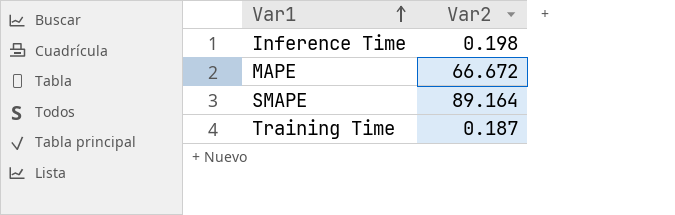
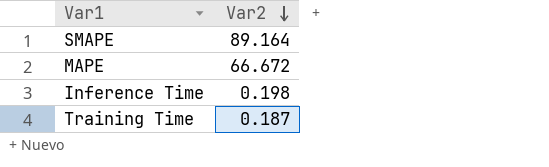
row order: Var1 ascending -> Var2 descending

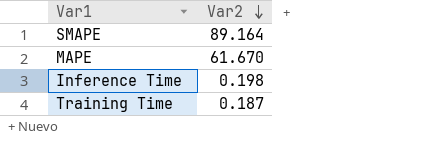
MAPE | Var2: 66.672 -> 61.670

